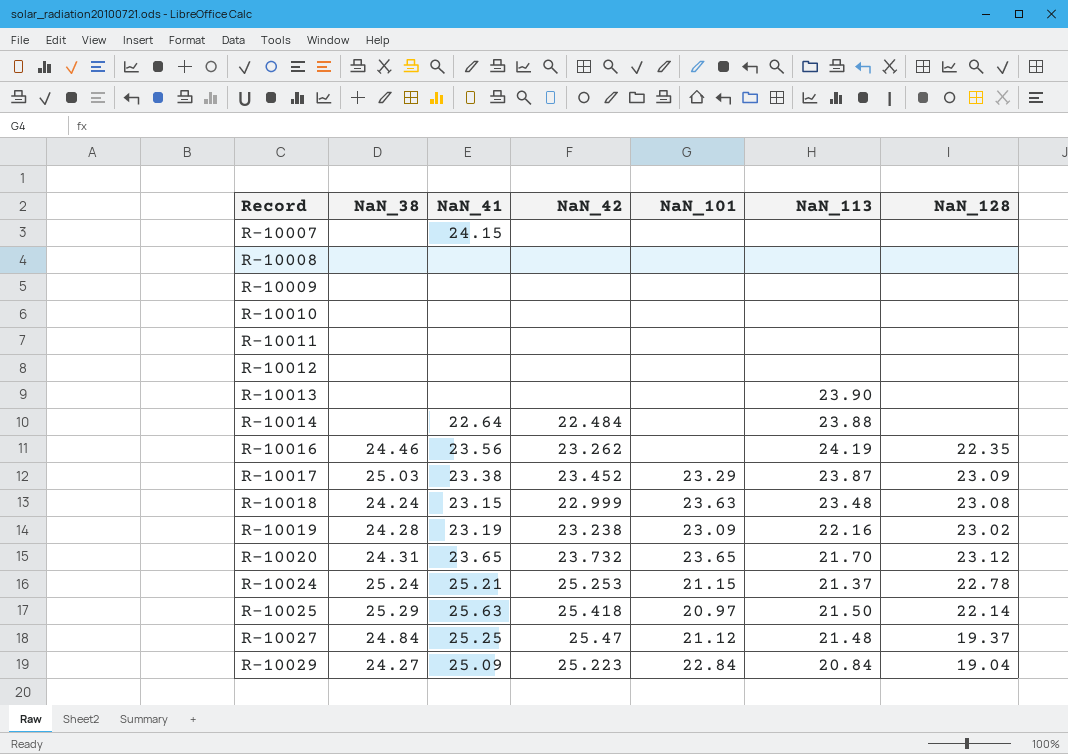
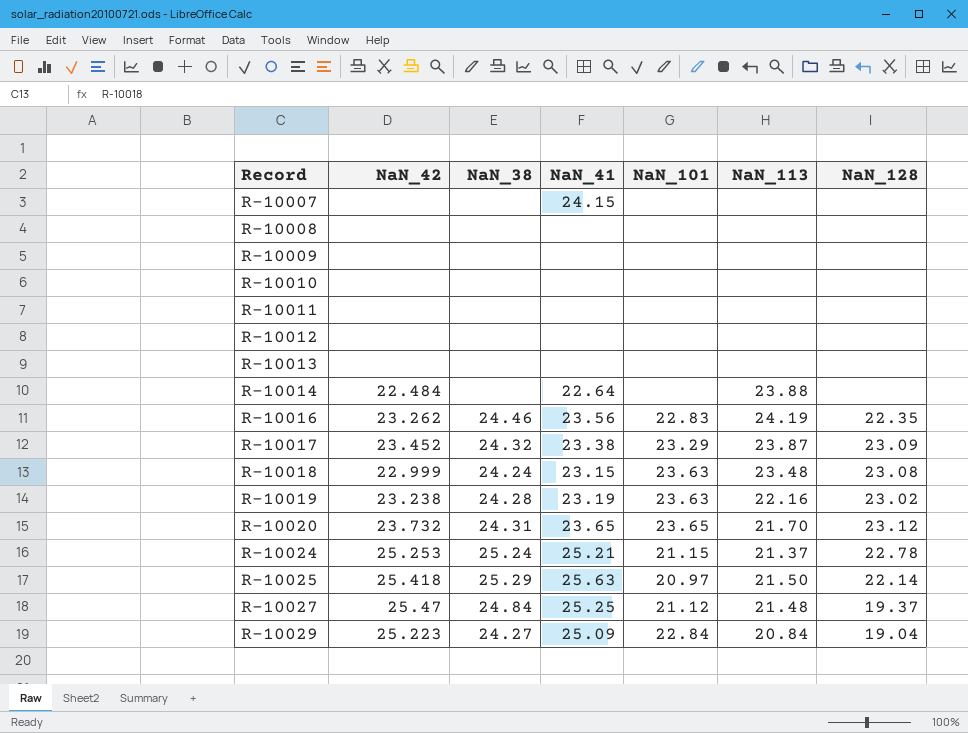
column NaN_42 | position: 4 -> 2
R-10013 | NaN_113: 23.90 -> none
R-10016 | NaN_101: none -> 22.83
R-10017 | NaN_38: 25.03 -> 24.32
R-10019 | NaN_101: 23.09 -> 23.63

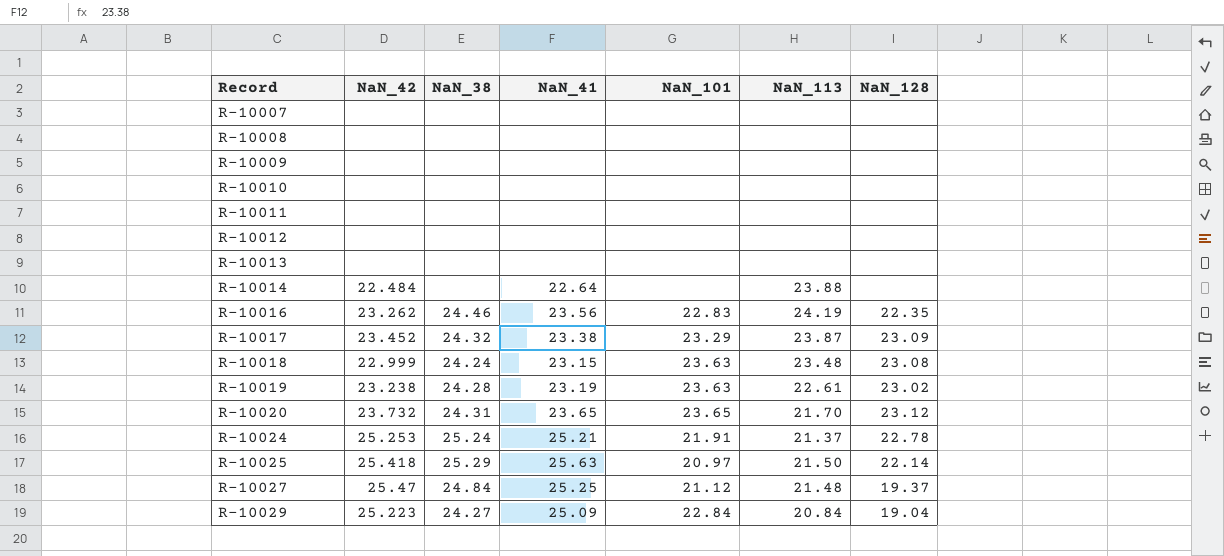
R-10007 | NaN_41: 24.15 -> none
R-10019 | NaN_113: 22.16 -> 22.61
R-10024 | NaN_101: 21.15 -> 21.91

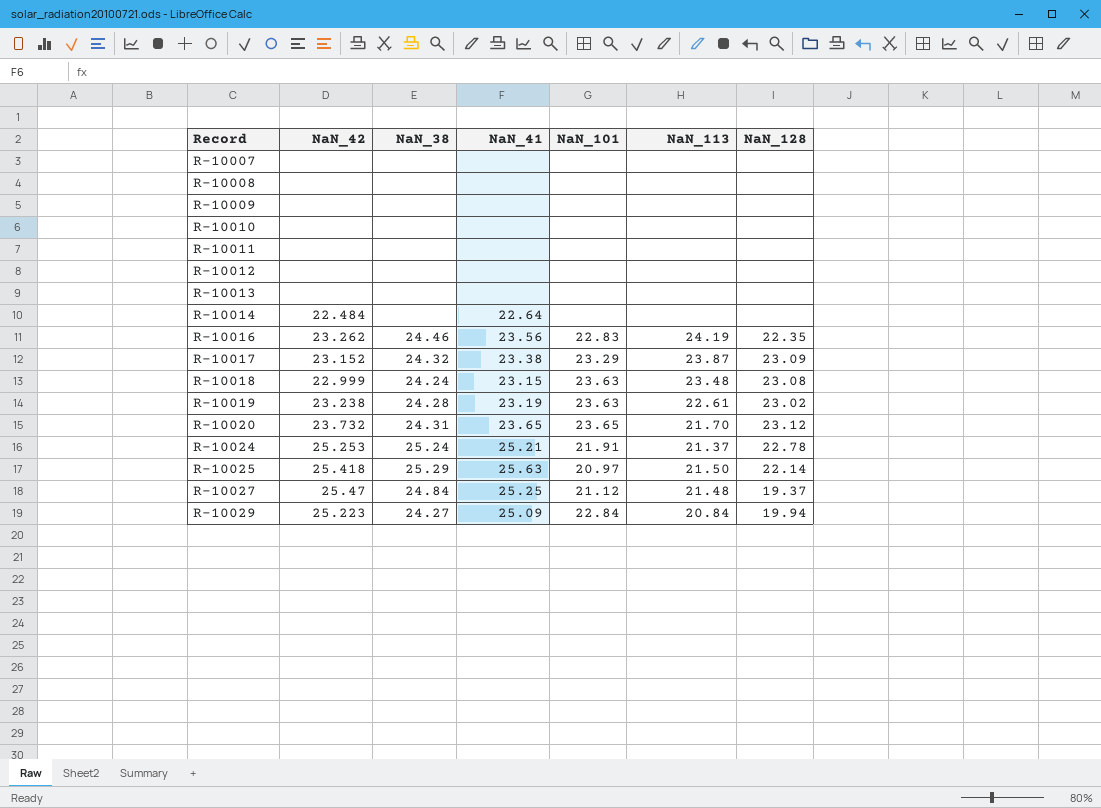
R-10014 | NaN_113: 23.88 -> none
R-10017 | NaN_42: 23.452 -> 23.152
R-10029 | NaN_128: 19.04 -> 19.94

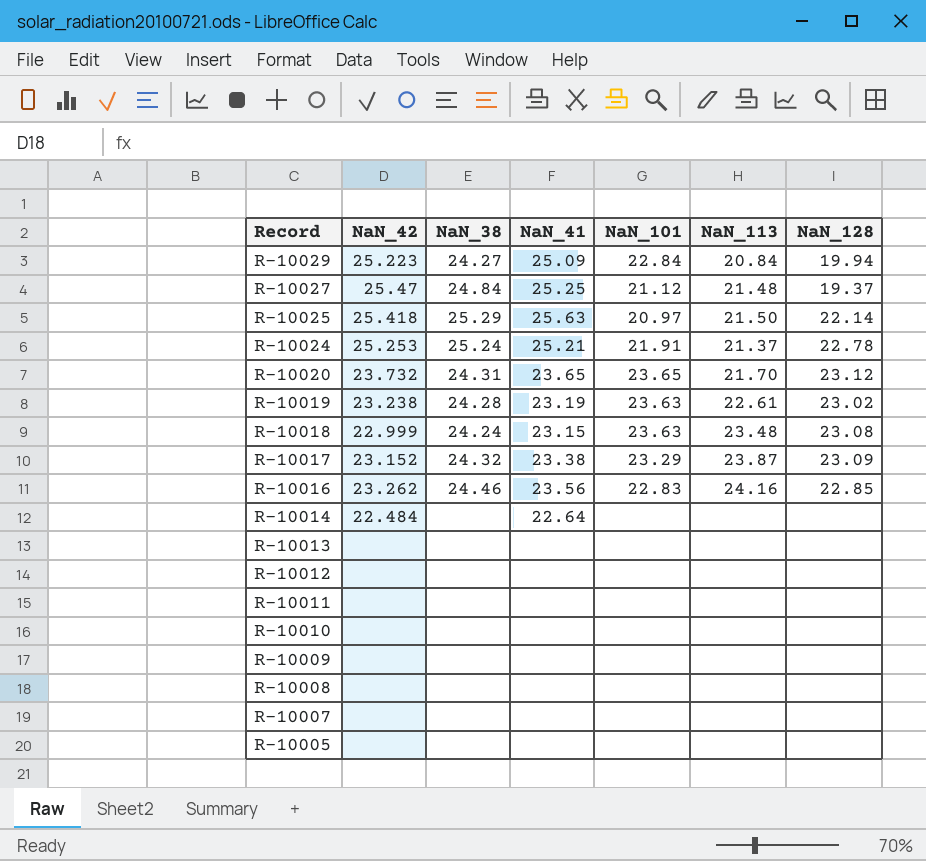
row order: Record ascending -> Record descending
R-10016 | NaN_113: 24.19 -> 24.16
R-10016 | NaN_128: 22.35 -> 22.85
row R-10005: none -> none | none | none | none | none | none

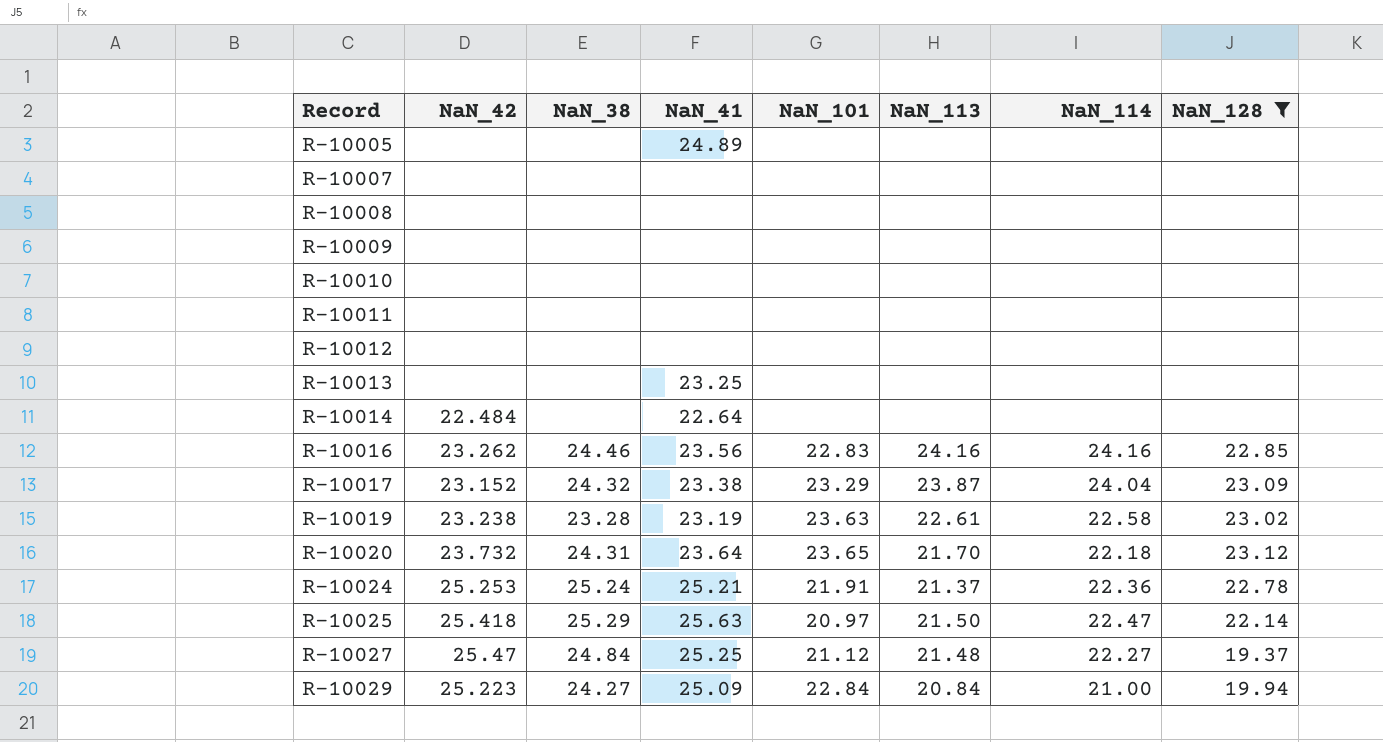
filter: none -> NaN_128 != 23.08
row order: Record descending -> Record ascending
column NaN_114 | position: none -> 7
R-10005 | NaN_41: none -> 24.89
R-10013 | NaN_41: none -> 23.25
R-10019 | NaN_38: 24.28 -> 23.28
R-10020 | NaN_41: 23.65 -> 23.64

